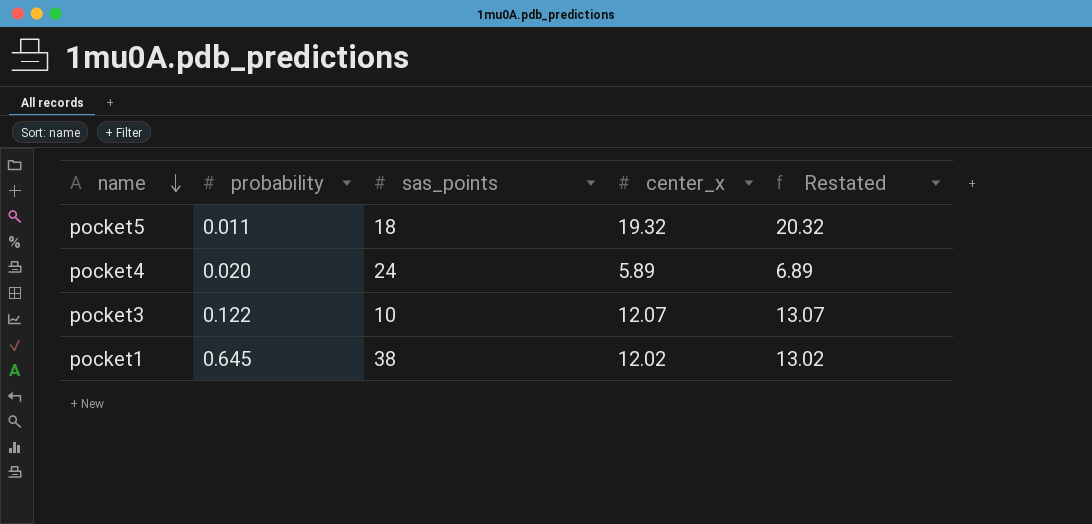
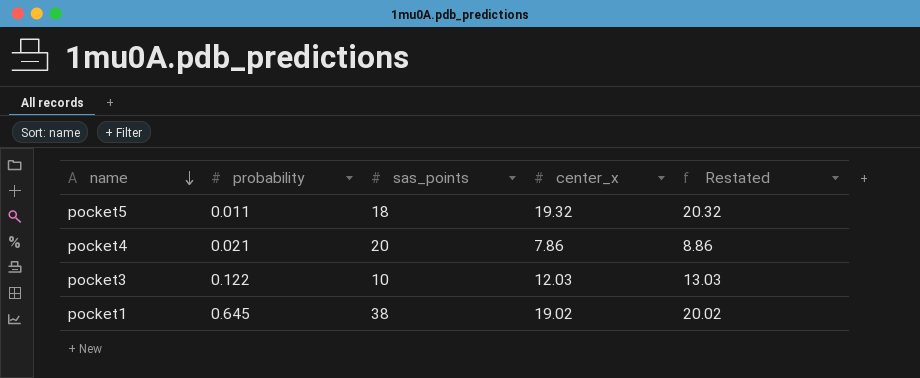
pocket4 | probability: 0.020 -> 0.021
pocket4 | sas_points: 24 -> 20
pocket4 | center_x: 5.89 -> 7.86
pocket4 | Restated: 6.89 -> 8.86
pocket3 | center_x: 12.07 -> 12.03
pocket3 | Restated: 13.07 -> 13.03
pocket1 | center_x: 12.02 -> 19.02
pocket1 | Restated: 13.02 -> 20.02

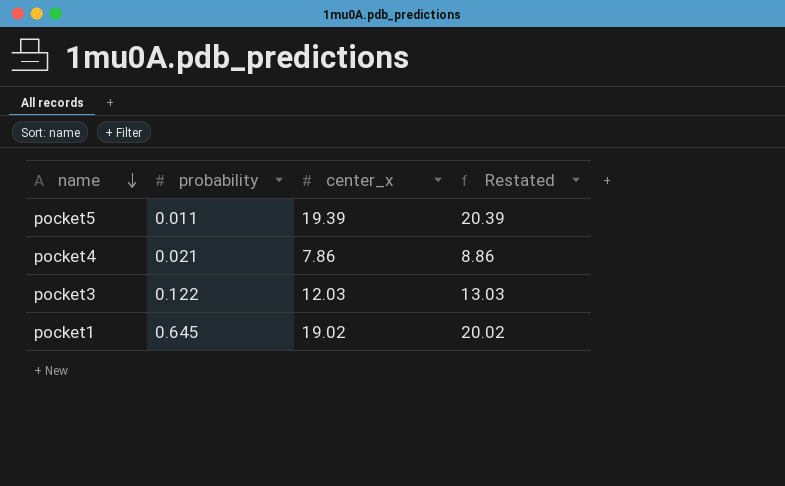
column sas_points | position: 3 -> none
pocket5 | center_x: 19.32 -> 19.39
pocket5 | Restated: 20.32 -> 20.39

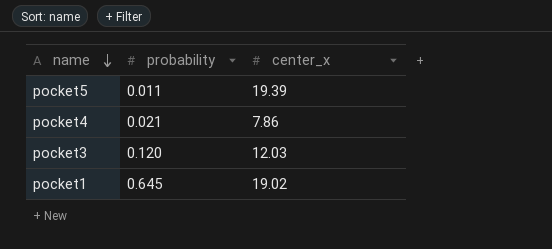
column Restated | formula: [center_x] + 1 -> none
pocket3 | probability: 0.122 -> 0.120

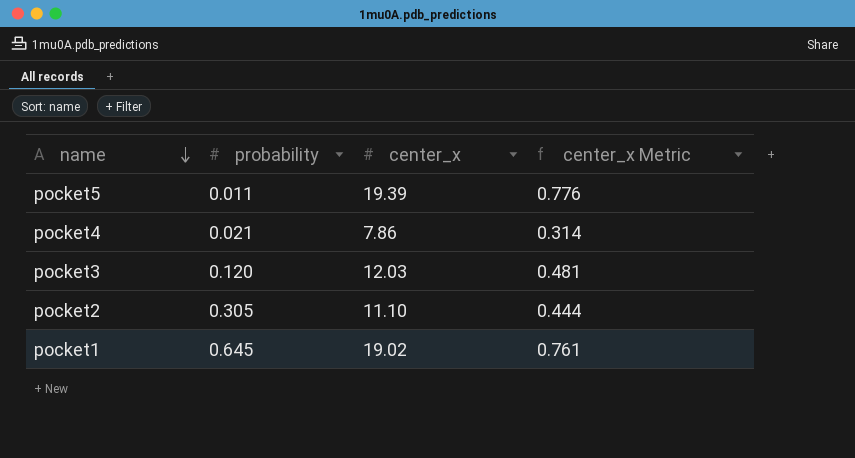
column center_x Metric | formula: none -> [center_x] * 0.04
row pocket2: none -> 0.305 | 11.10 | 0.444

